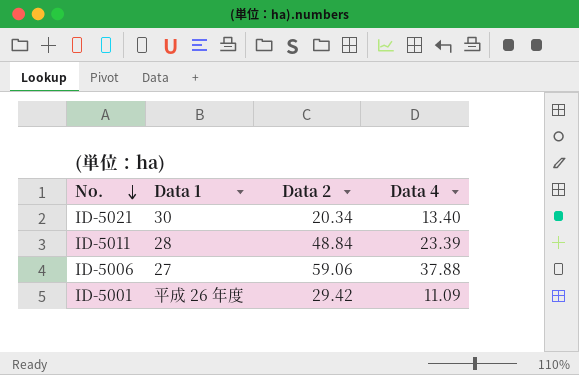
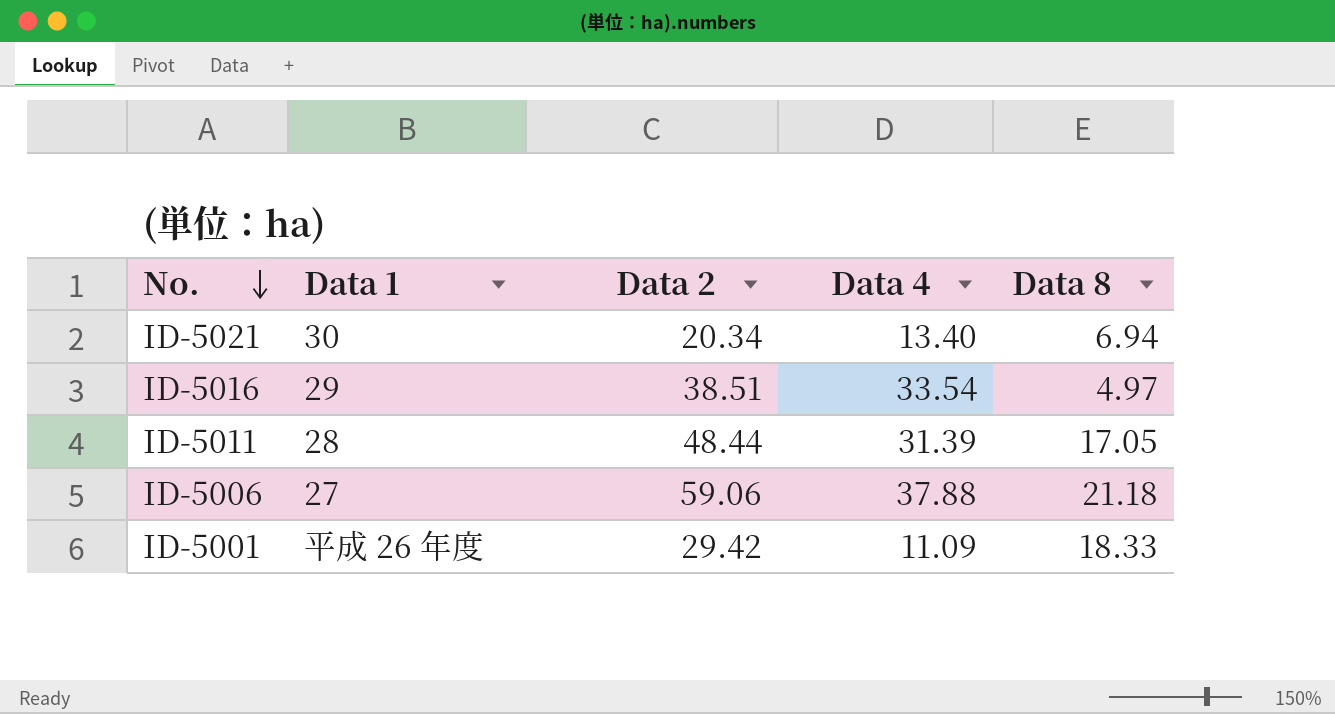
column Data 8 | formula: none -> [Data 2] - [Data 4]
row ID-5016: none -> 29 | 38.51 | 33.54 | 4.97
ID-5011 | Data 2: 48.84 -> 48.44
ID-5011 | Data 4: 23.39 -> 31.39

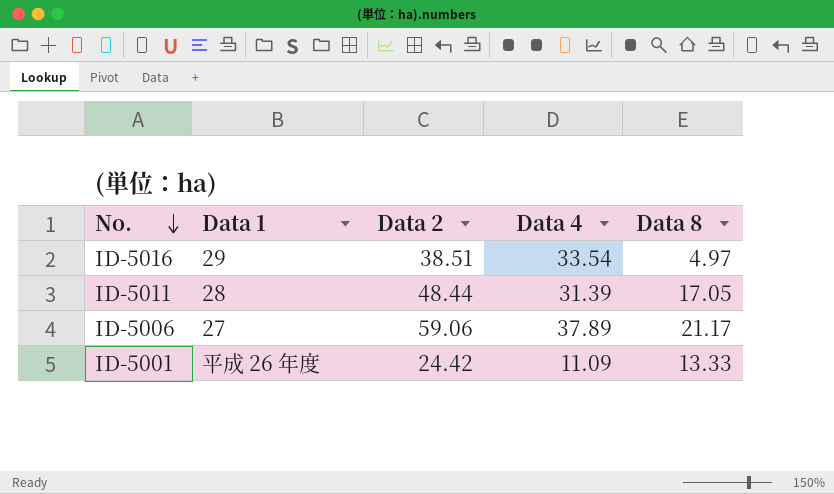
row ID-5021: 30 | 20.34 | 13.40 | 6.94 -> none
ID-5006 | Data 4: 37.88 -> 37.89
ID-5006 | Data 8: 21.18 -> 21.17
ID-5001 | Data 2: 29.42 -> 24.42
ID-5001 | Data 8: 18.33 -> 13.33

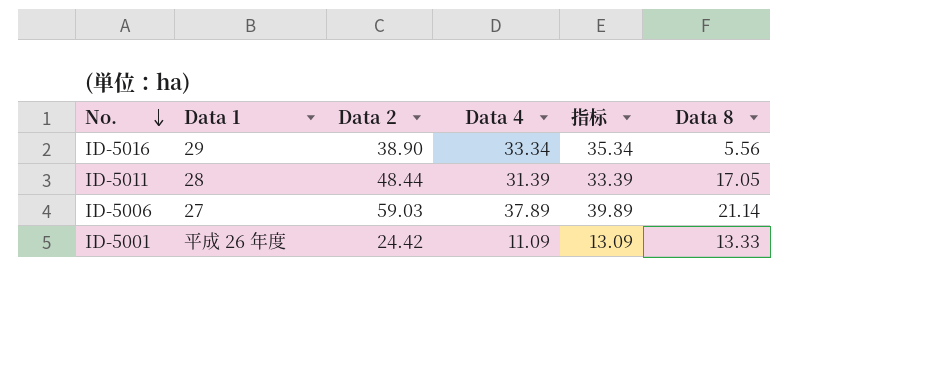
column 指标 | formula: none -> [Data 4] + 2
ID-5016 | Data 2: 38.51 -> 38.90
ID-5016 | Data 4: 33.54 -> 33.34
ID-5016 | Data 8: 4.97 -> 5.56
ID-5006 | Data 2: 59.06 -> 59.03
ID-5006 | Data 8: 21.17 -> 21.14

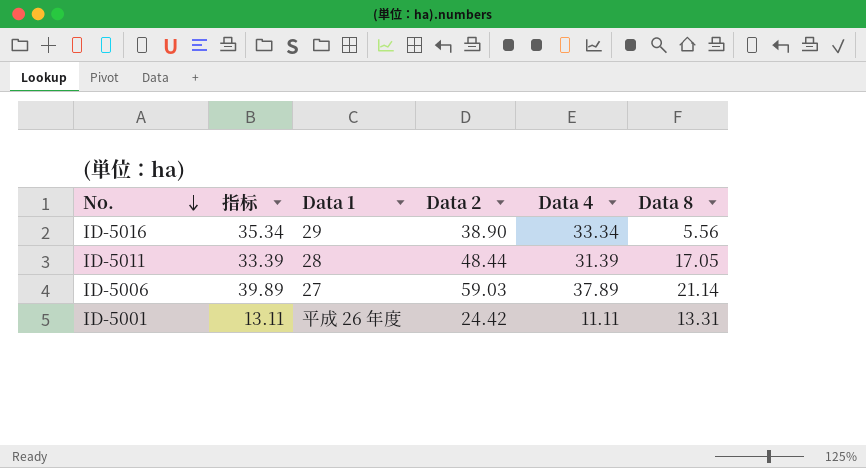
column 指标 | position: 5 -> 2
ID-5001 | 指标: 13.09 -> 13.11
ID-5001 | Data 4: 11.09 -> 11.11
ID-5001 | Data 8: 13.33 -> 13.31

